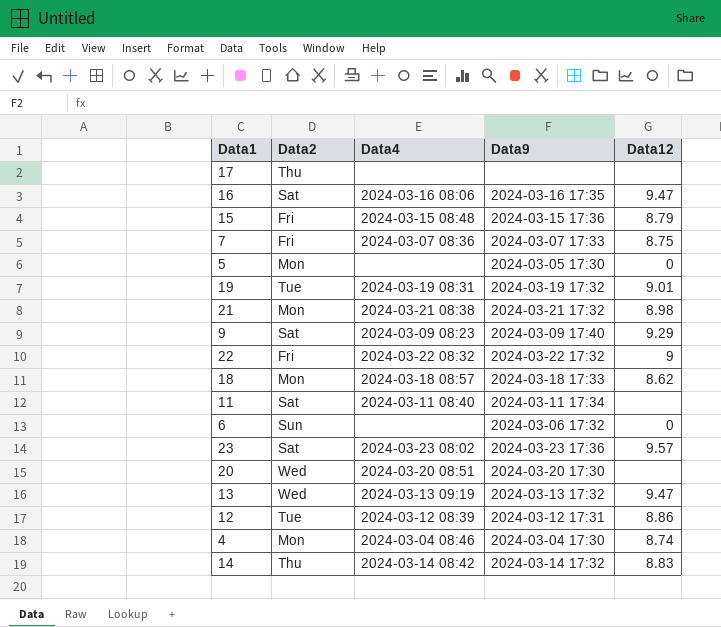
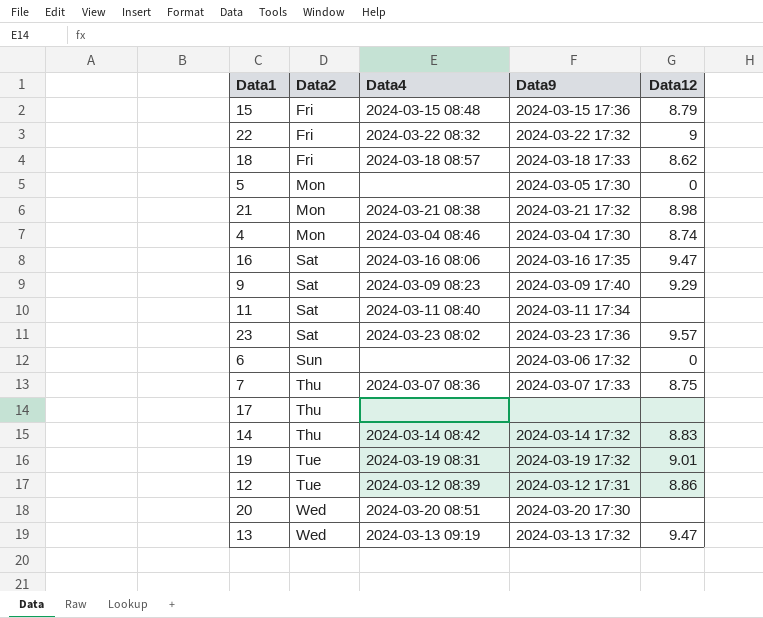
row order: none -> Data2 ascending
18 | Data2: Mon -> Fri
7 | Data2: Fri -> Thu

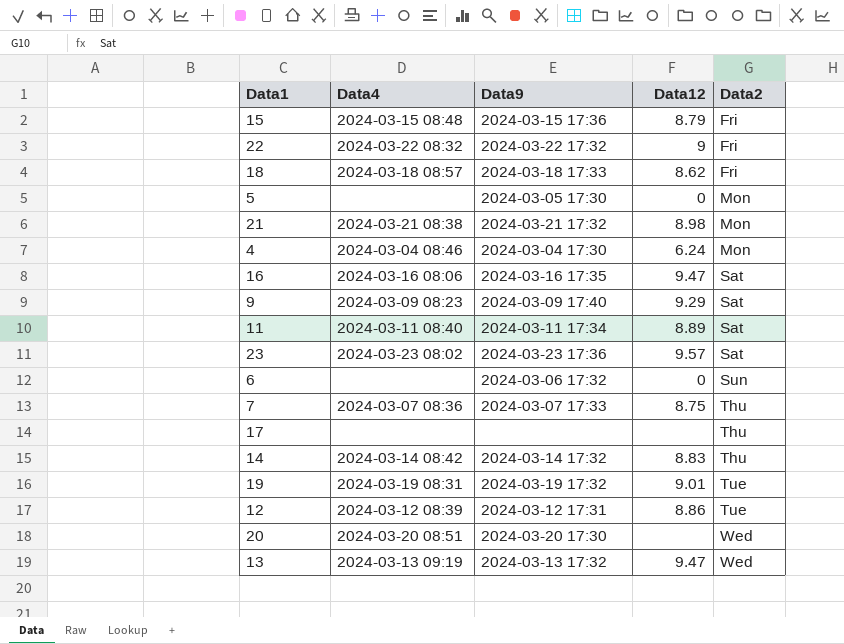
column Data2 | position: 2 -> 5
4 | Data12: 8.74 -> 6.24
11 | Data12: none -> 8.89

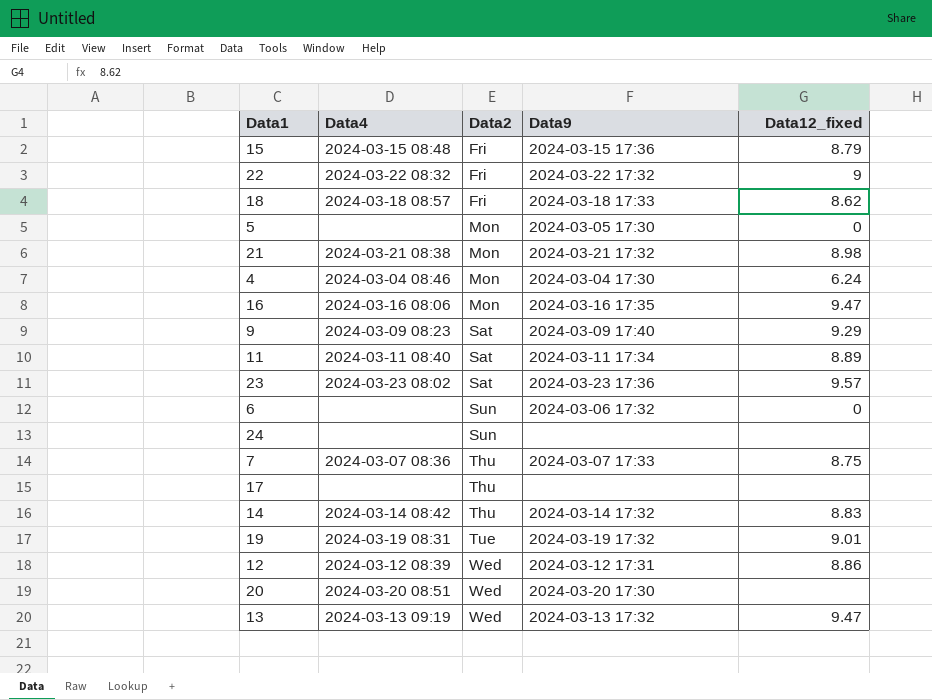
column Data2 | position: 5 -> 3
column name: Data12 -> Data12_fixed
16 | Data2: Sat -> Mon
row 24: none -> none | Sun | none | none
12 | Data2: Tue -> Wed

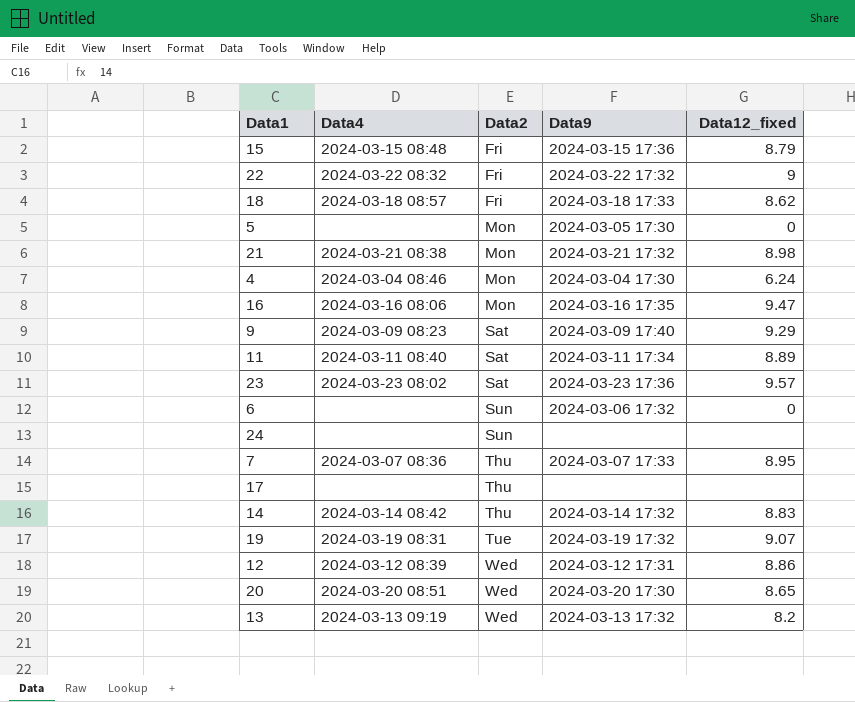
7 | Data12_fixed: 8.75 -> 8.95
19 | Data12_fixed: 9.01 -> 9.07
20 | Data12_fixed: none -> 8.65
13 | Data12_fixed: 9.47 -> 8.2

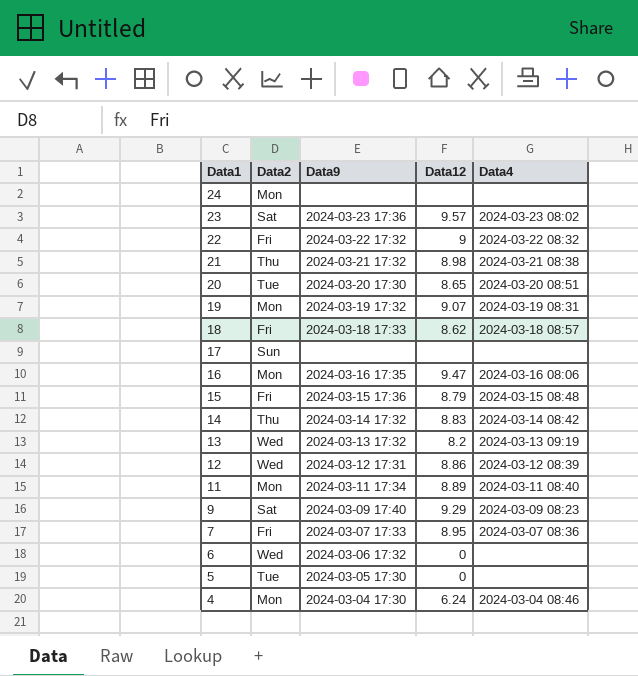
row order: Data2 ascending -> Data1 descending
column name: Data12_fixed -> Data12
column Data4 | position: 2 -> 5
24 | Data2: Sun -> Mon
21 | Data2: Mon -> Thu
20 | Data2: Wed -> Tue
19 | Data2: Tue -> Mon
17 | Data2: Thu -> Sun
11 | Data2: Sat -> Mon
7 | Data2: Thu -> Fri
6 | Data2: Sun -> Wed
5 | Data2: Mon -> Tue

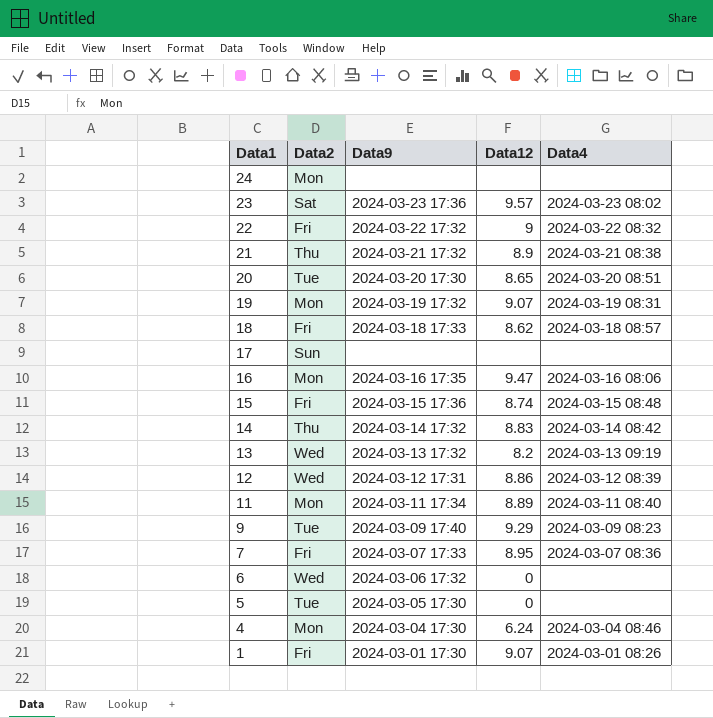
21 | Data12: 8.98 -> 8.9
15 | Data12: 8.79 -> 8.74
9 | Data2: Sat -> Tue
row 1: none -> Fri | 2024-03-01 17:30 | 9.07 | 2024-03-01 08:26

